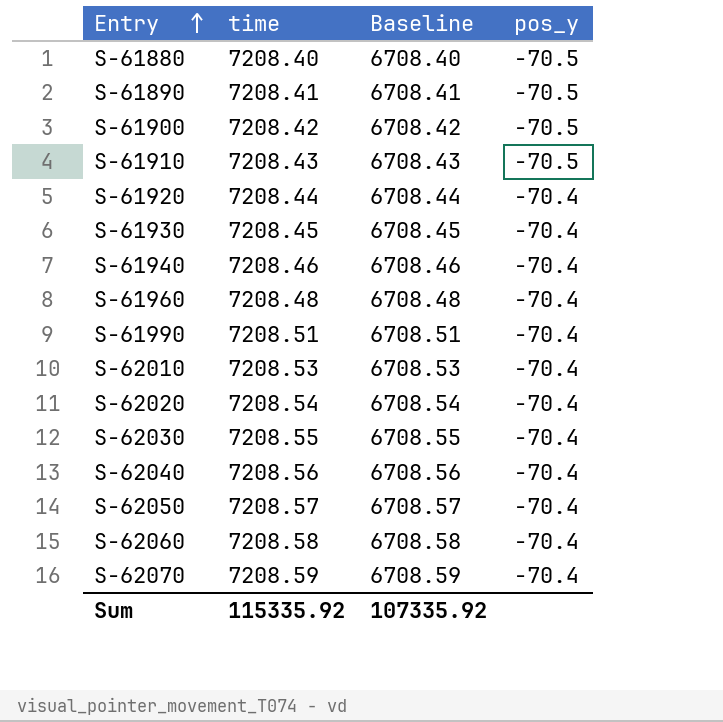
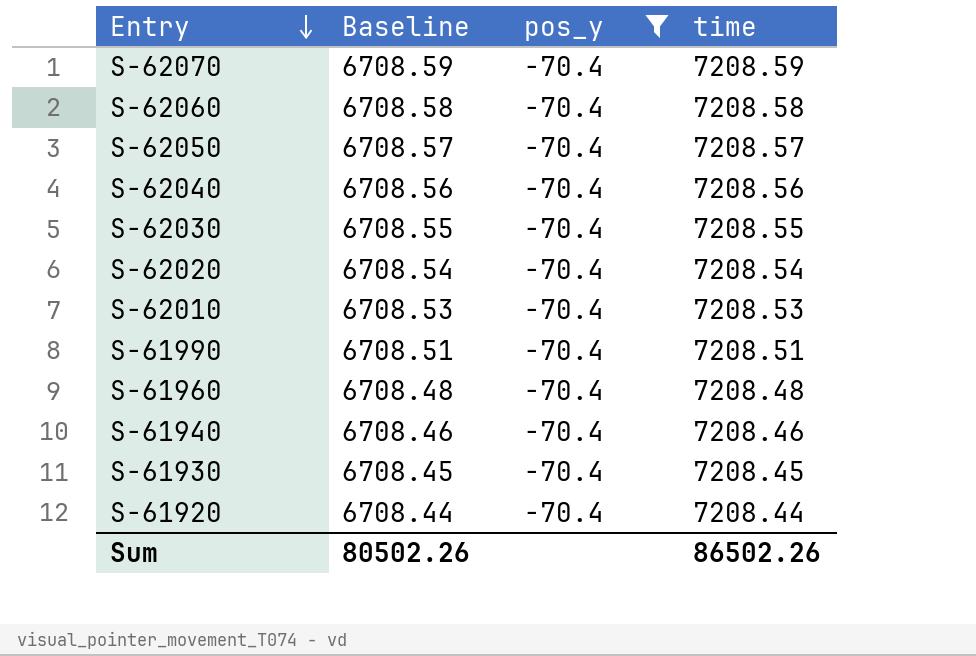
filter: none -> pos_y = -70.4
row order: Entry ascending -> Entry descending
column time | position: 2 -> 4
Sum | Baseline: 107335.92 -> 80502.26
Sum | time: 115335.92 -> 86502.26

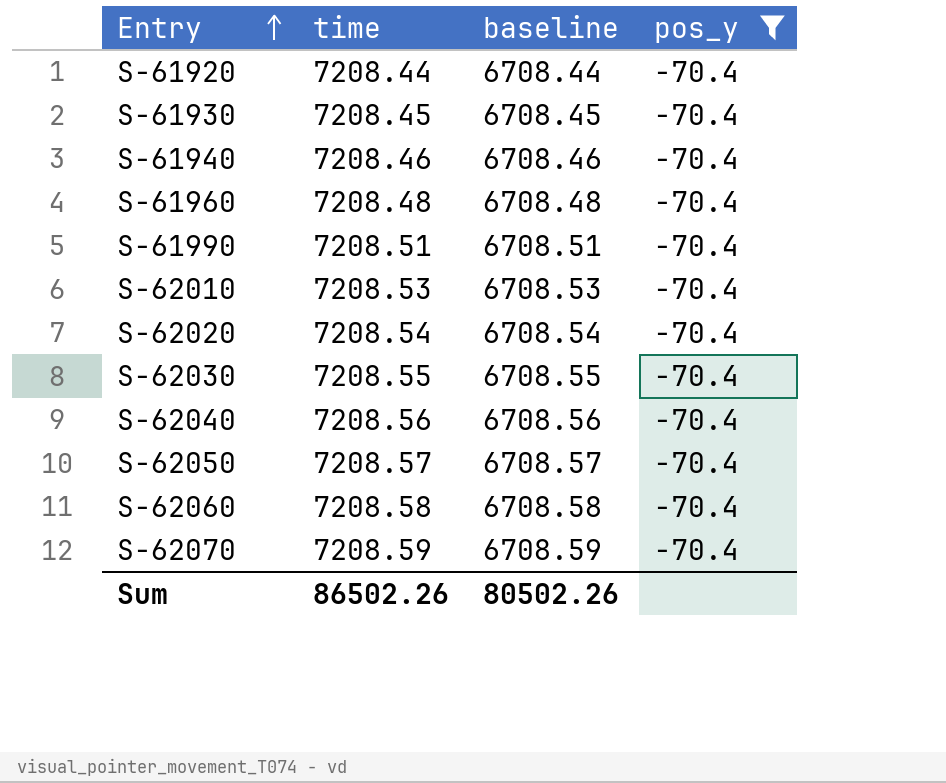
row order: Entry descending -> Entry ascending
column time | position: 4 -> 2
column name: Baseline -> baseline

